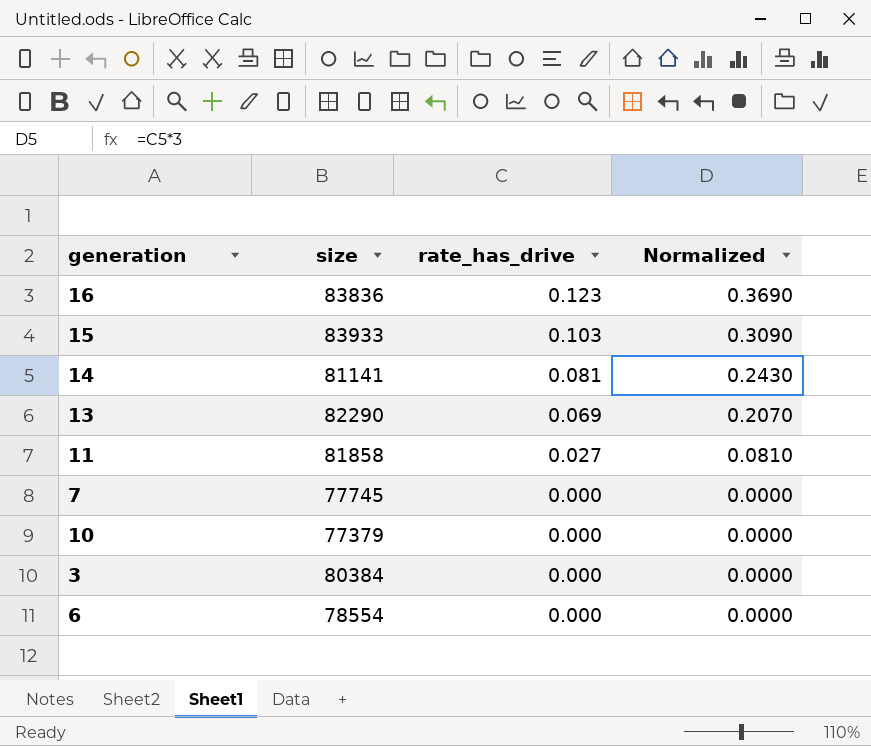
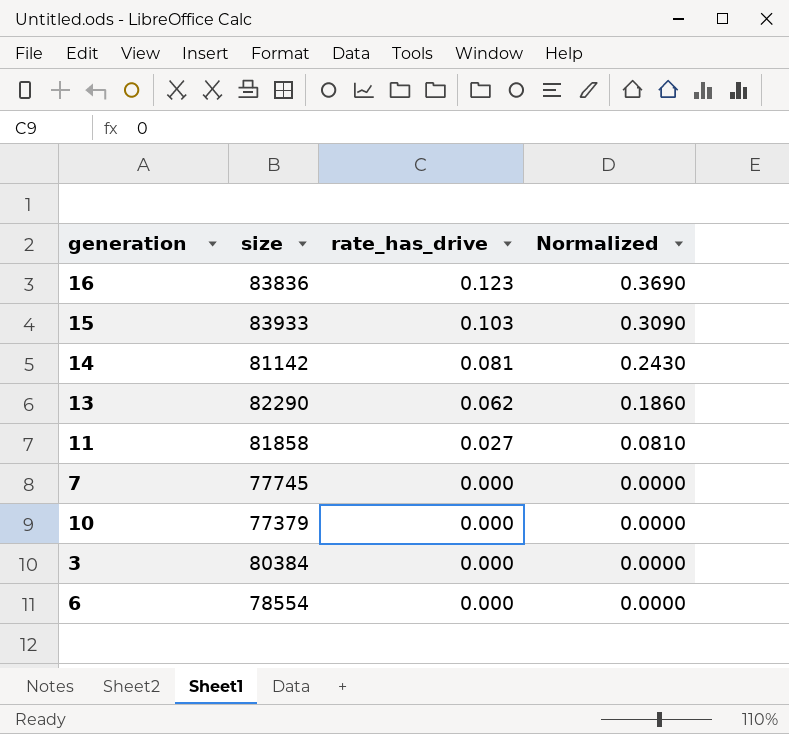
14 | size: 81141 -> 81142
13 | rate_has_drive: 0.069 -> 0.062
13 | Normalized: 0.2070 -> 0.1860

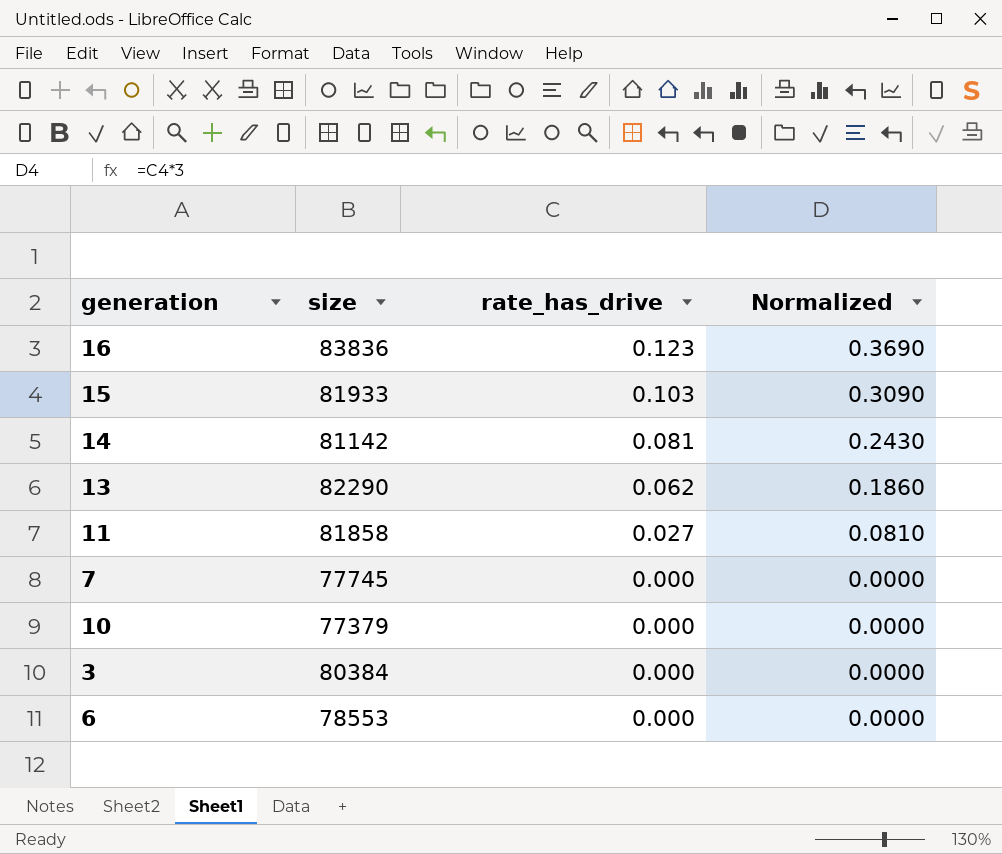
15 | size: 83933 -> 81933
6 | size: 78554 -> 78553

